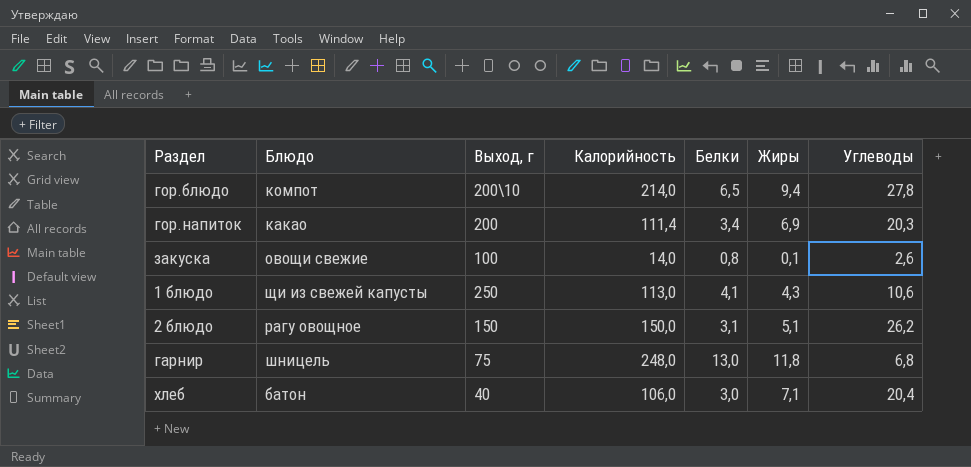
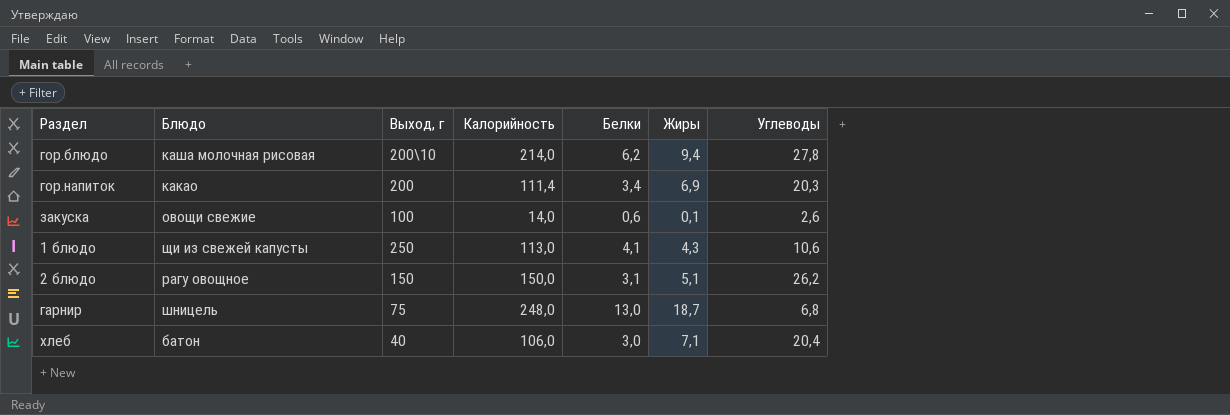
гор.блюдо | Блюдо: компот -> каша молочная рисовая
гор.блюдо | Белки: 6,5 -> 6,2
закуска | Белки: 0,8 -> 0,6
гарнир | Жиры: 11,8 -> 18,7

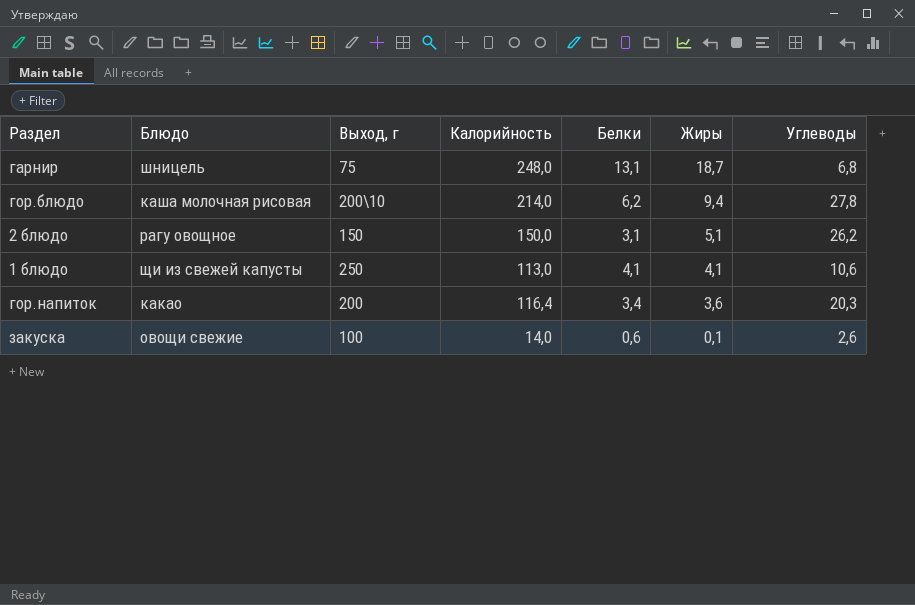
row order: none -> Жиры descending
row хлеб: батон | 40 | 106,0 | 3,0 | 7,1 | 20,4 -> none
гарнир | Белки: 13,0 -> 13,1
1 блюдо | Жиры: 4,3 -> 4,1
гор.напиток | Калорийность: 111,4 -> 116,4
гор.напиток | Жиры: 6,9 -> 3,6

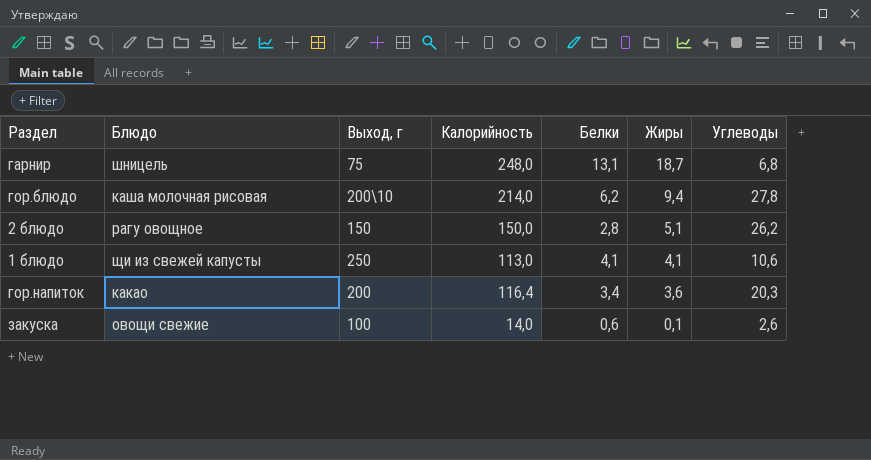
2 блюдо | Белки: 3,1 -> 2,8

